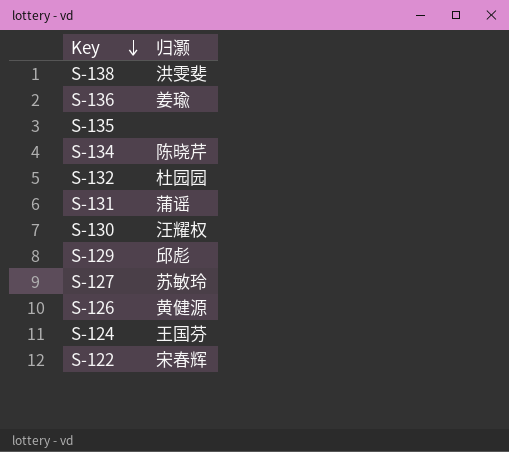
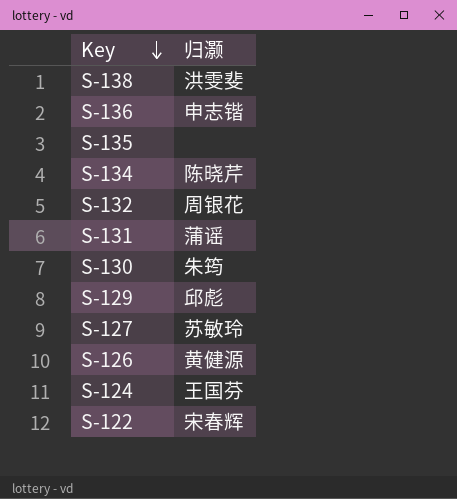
S-136 | 归灏: 姜瑜 -> 申志锴
S-132 | 归灏: 杜园园 -> 周银花
S-130 | 归灏: 汪耀权 -> 朱筠

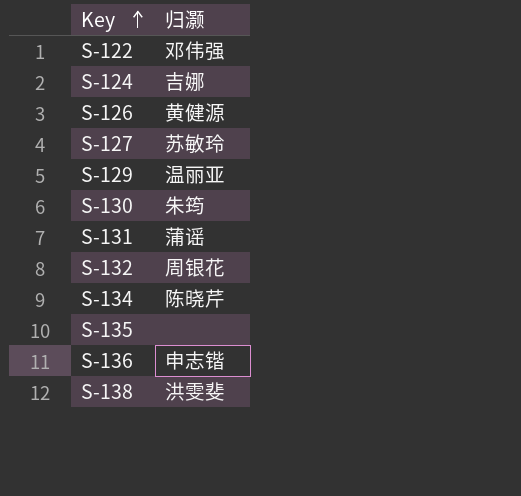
row order: Key descending -> Key ascending
S-122 | 归灏: 宋春辉 -> 邓伟强
S-124 | 归灏: 王国芬 -> 吉娜
S-129 | 归灏: 邱彪 -> 温丽亚

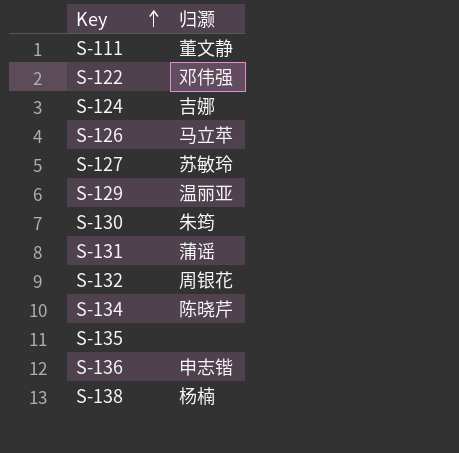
row S-111: none -> 董文静
S-126 | 归灏: 黄健源 -> 马立苹
S-138 | 归灏: 洪雯斐 -> 杨楠

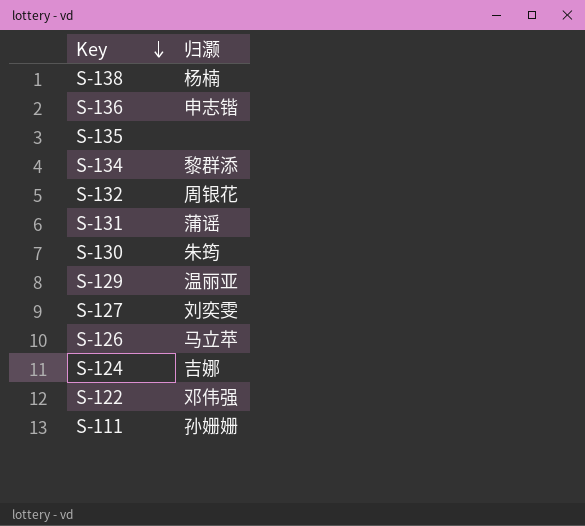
row order: Key ascending -> Key descending
S-134 | 归灏: 陈晓芹 -> 黎群添
S-127 | 归灏: 苏敏玲 -> 刘奕雯
S-111 | 归灏: 董文静 -> 孙姗姗

